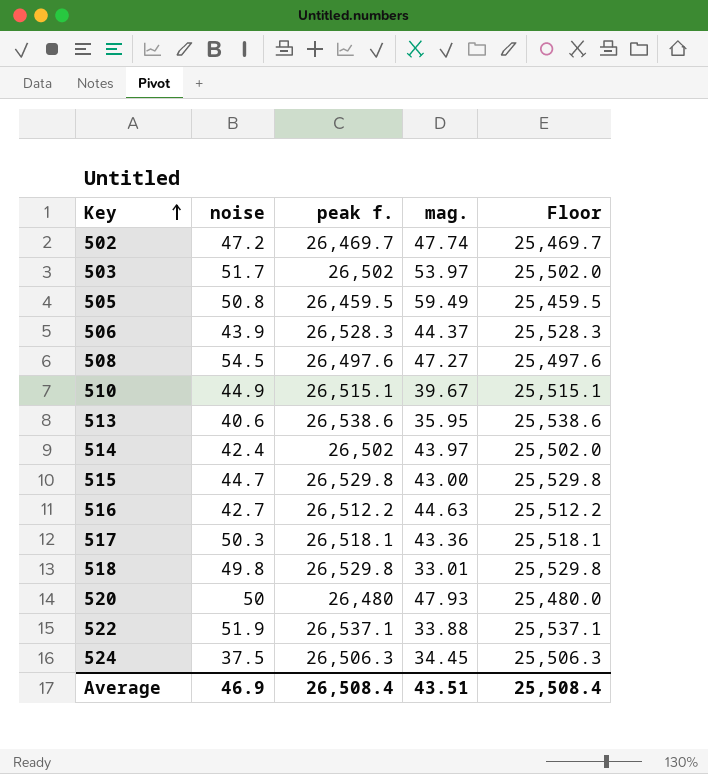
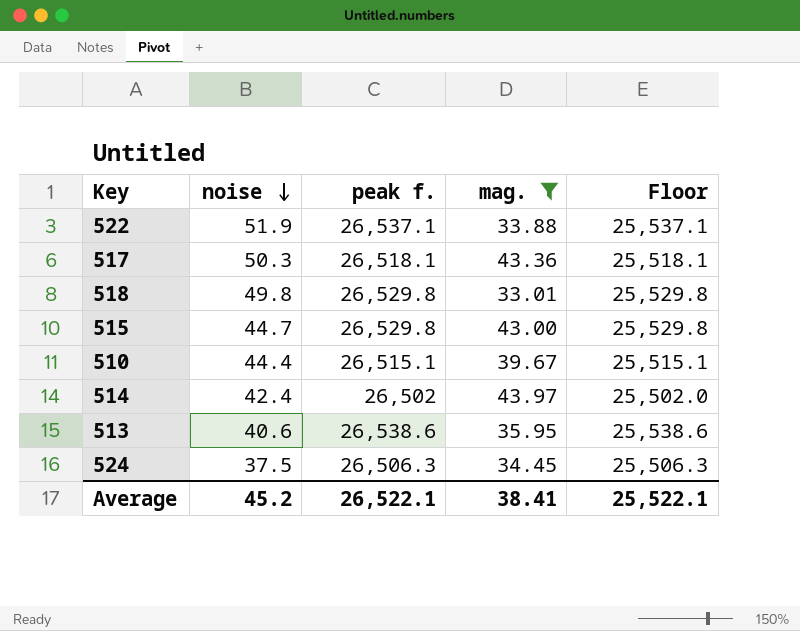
filter: none -> mag. <= 43.97
row order: Key ascending -> noise descending
510 | noise: 44.9 -> 44.4
Average | noise: 46.9 -> 45.2
Average | peak f.: 26,508.4 -> 26,522.1
Average | mag.: 43.51 -> 38.41
Average | Floor: 25,508.4 -> 25,522.1

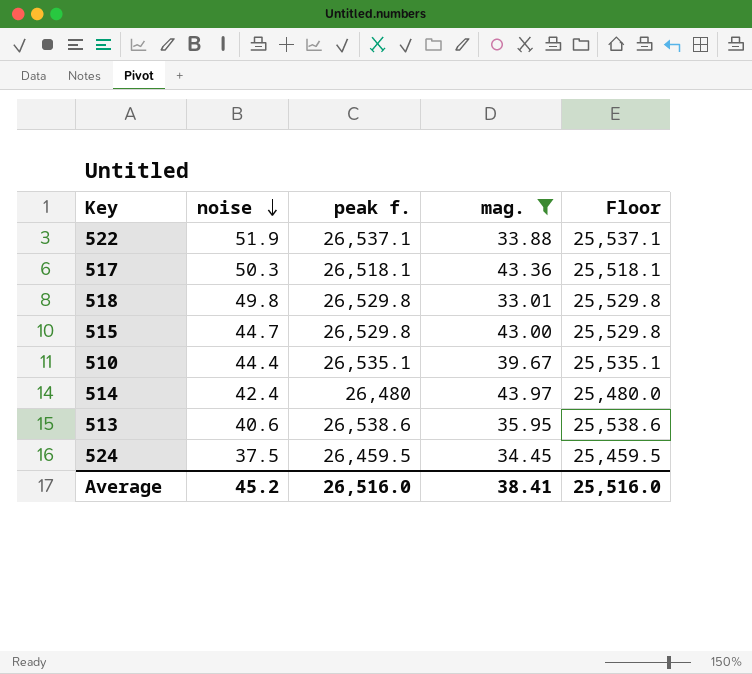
510 | peak f.: 26,515.1 -> 26,535.1
510 | Floor: 25,515.1 -> 25,535.1
514 | peak f.: 26,502 -> 26,480
514 | Floor: 25,502.0 -> 25,480.0
524 | peak f.: 26,506.3 -> 26,459.5
524 | Floor: 25,506.3 -> 25,459.5
Average | peak f.: 26,522.1 -> 26,516.0
Average | Floor: 25,522.1 -> 25,516.0

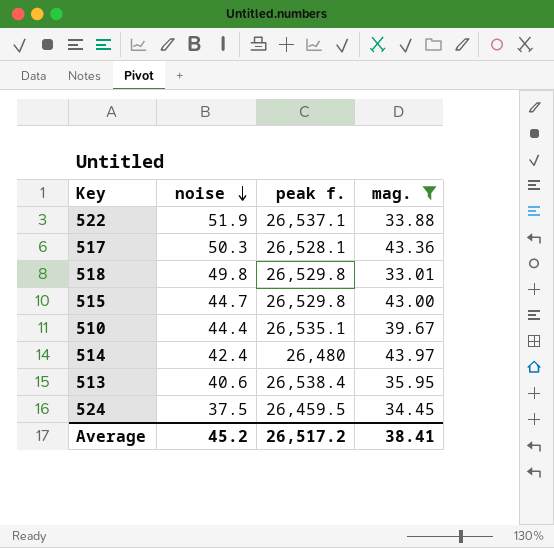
column Floor | formula: [peak f.] - 1000 -> none
517 | peak f.: 26,518.1 -> 26,528.1
513 | peak f.: 26,538.6 -> 26,538.4
Average | peak f.: 26,516.0 -> 26,517.2

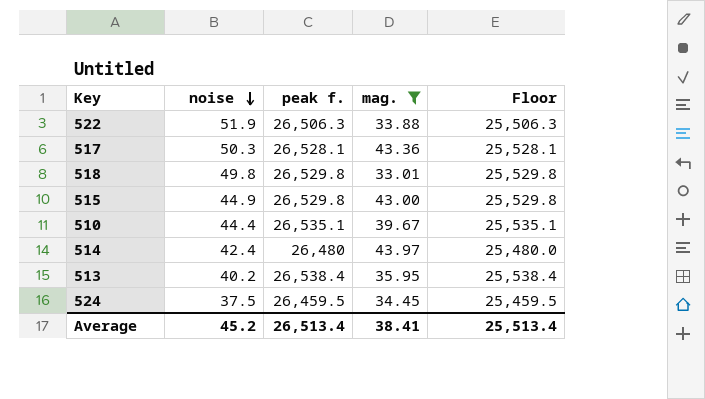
column Floor | formula: none -> [peak f.] - 1000
522 | peak f.: 26,537.1 -> 26,506.3
515 | noise: 44.7 -> 44.9
513 | noise: 40.6 -> 40.2
Average | peak f.: 26,517.2 -> 26,513.4

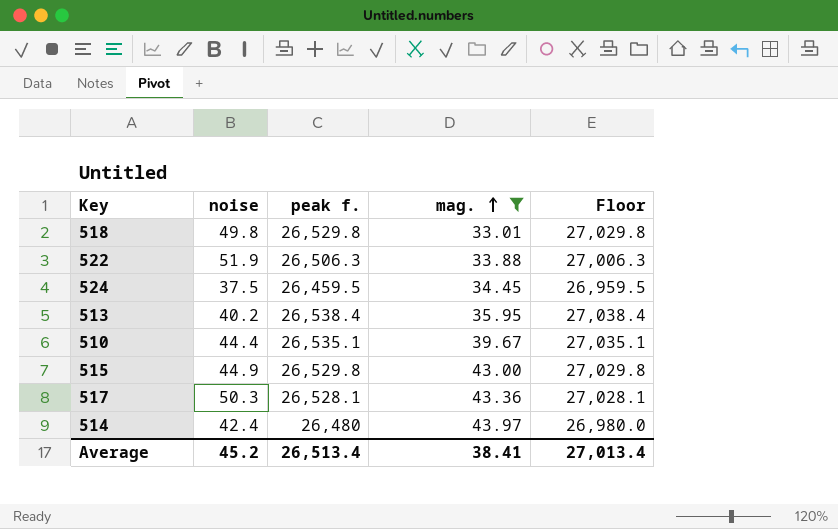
row order: noise descending -> mag. ascending
column Floor | formula: [peak f.] - 1000 -> [peak f.] + 500
Average | Floor: 25,513.4 -> 27,013.4

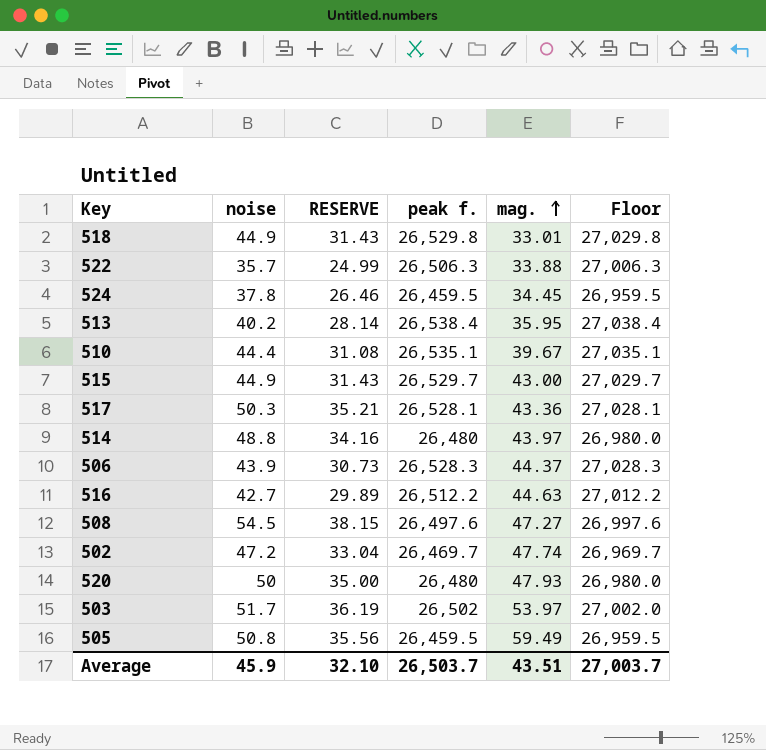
filter: mag. <= 43.97 -> none
column RESERVE | formula: none -> [noise] * 0.7
518 | noise: 49.8 -> 44.9
522 | noise: 51.9 -> 35.7
524 | noise: 37.5 -> 37.8
515 | peak f.: 26,529.8 -> 26,529.7
515 | Floor: 27,029.8 -> 27,029.7
514 | noise: 42.4 -> 48.8
Average | noise: 45.2 -> 45.9
Average | peak f.: 26,513.4 -> 26,503.7
Average | mag.: 38.41 -> 43.51
Average | Floor: 27,013.4 -> 27,003.7

